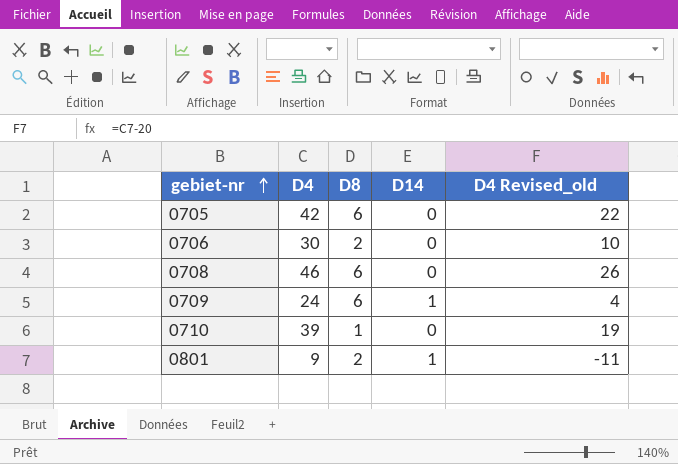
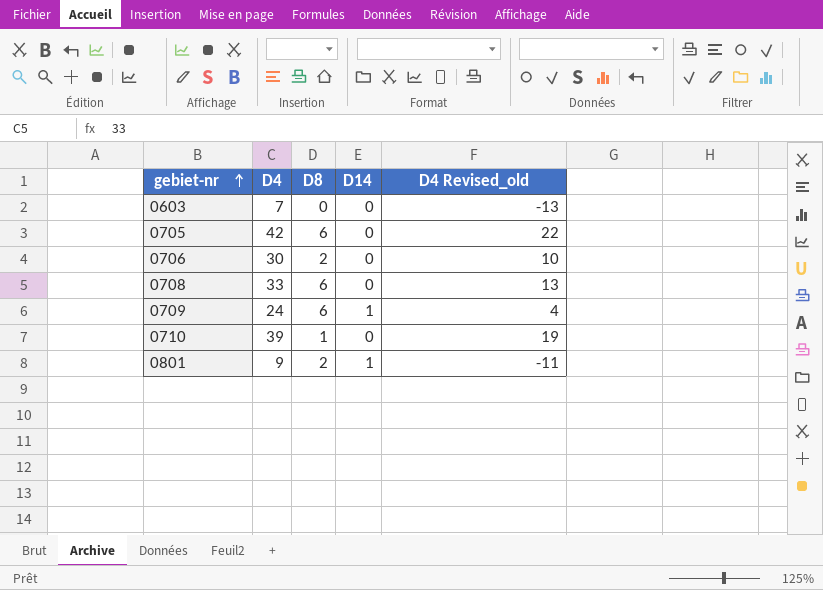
row 0603: none -> 7 | 0 | 0 | -13
0708 | D4: 46 -> 33
0708 | D4 Revised_old: 26 -> 13

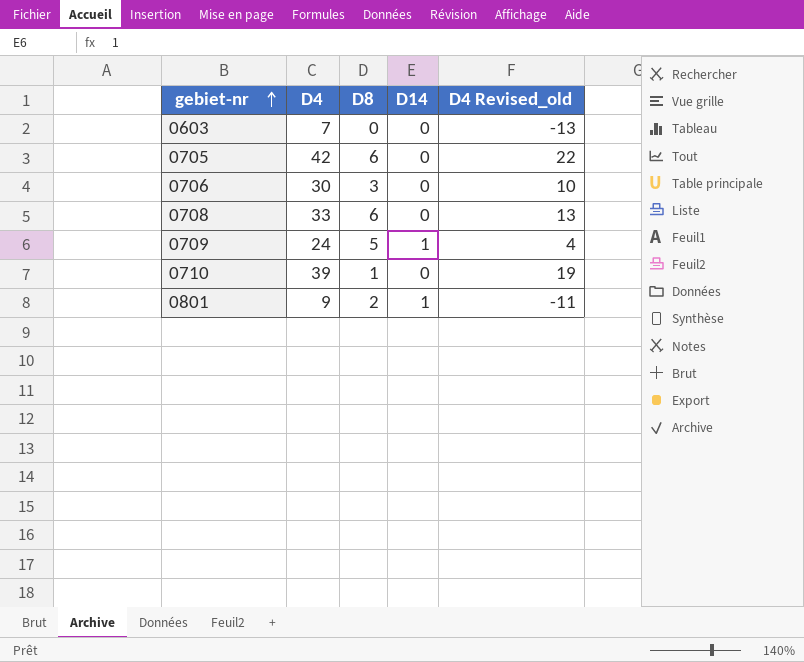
0706 | D8: 2 -> 3
0709 | D8: 6 -> 5

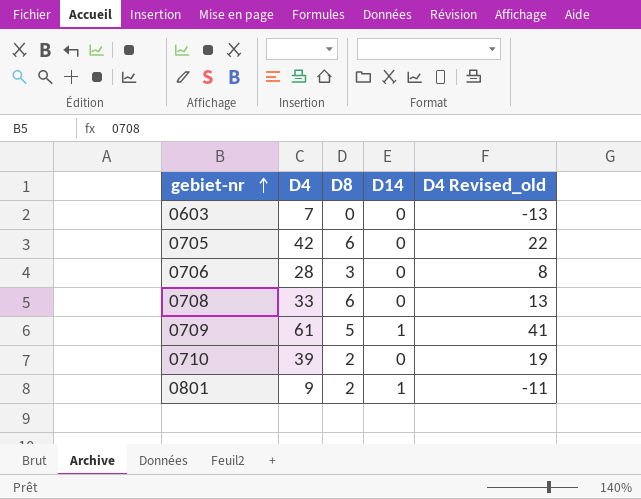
0706 | D4: 30 -> 28
0706 | D4 Revised_old: 10 -> 8
0709 | D4: 24 -> 61
0709 | D4 Revised_old: 4 -> 41
0710 | D8: 1 -> 2

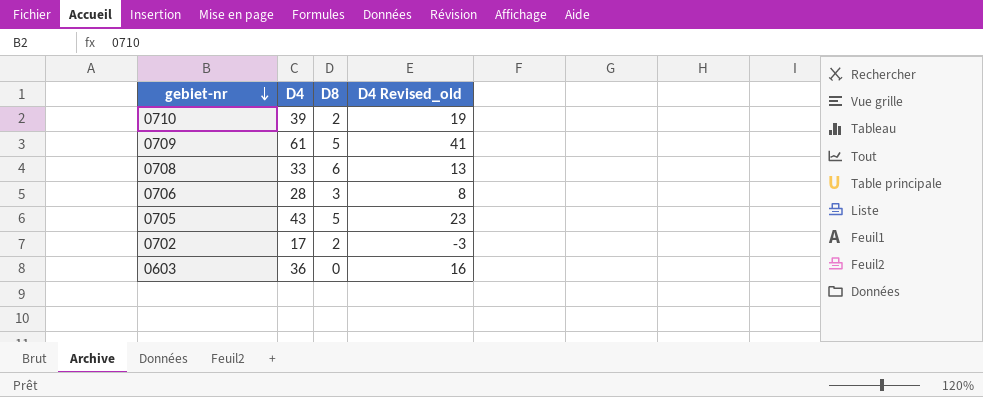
row order: gebiet-nr ascending -> gebiet-nr descending
column D14 | position: 4 -> none
row 0801: 9 | 2 | 1 | -11 -> none
0705 | D4: 42 -> 43
0705 | D8: 6 -> 5
0705 | D4 Revised_old: 22 -> 23
row 0702: none -> 17 | 2 | -3
0603 | D4: 7 -> 36
0603 | D4 Revised_old: -13 -> 16

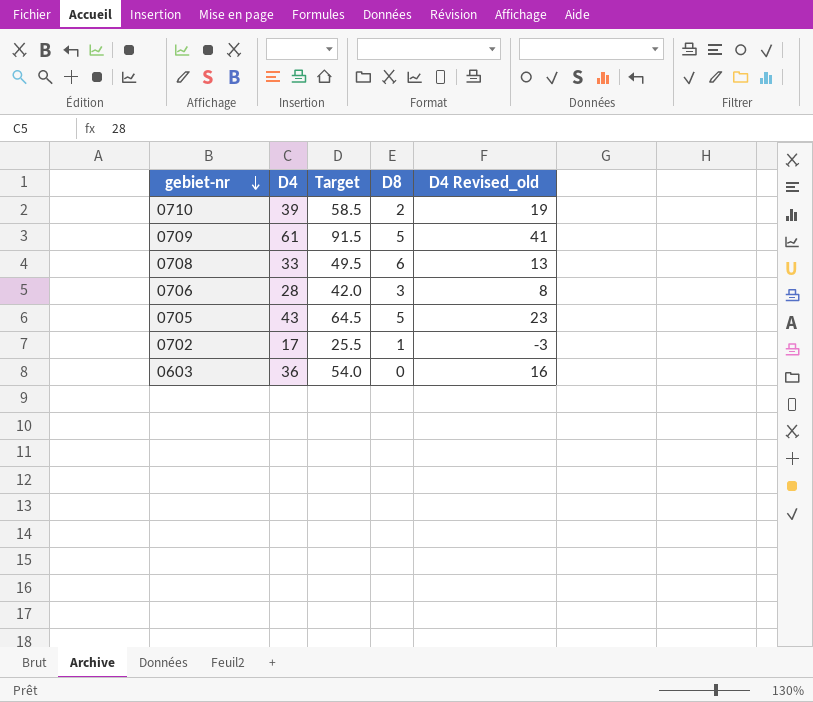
column Target | formula: none -> [D4] * 1.5
0702 | D8: 2 -> 1

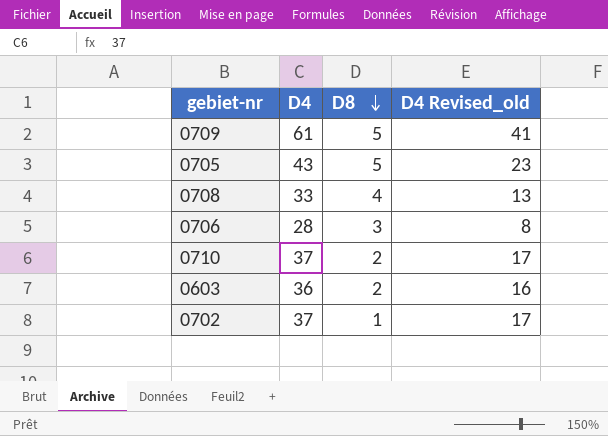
row order: gebiet-nr descending -> D8 descending
column Target | formula: [D4] * 1.5 -> none
0708 | D8: 6 -> 4
0710 | D4: 39 -> 37
0710 | D4 Revised_old: 19 -> 17
0603 | D8: 0 -> 2
0702 | D4: 17 -> 37
0702 | D4 Revised_old: -3 -> 17

